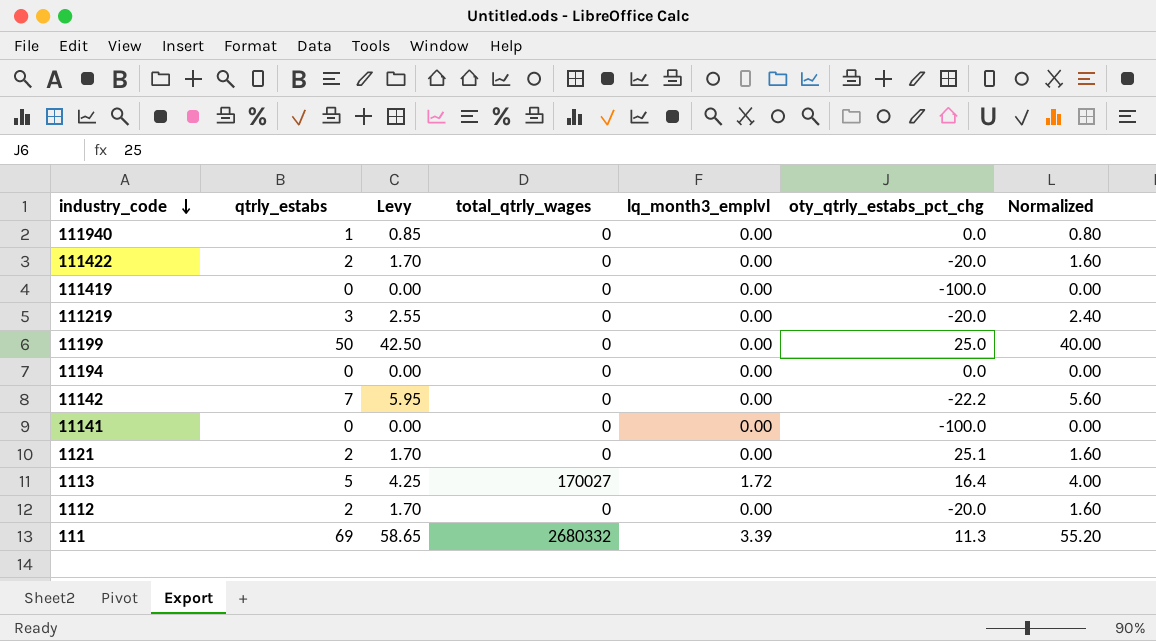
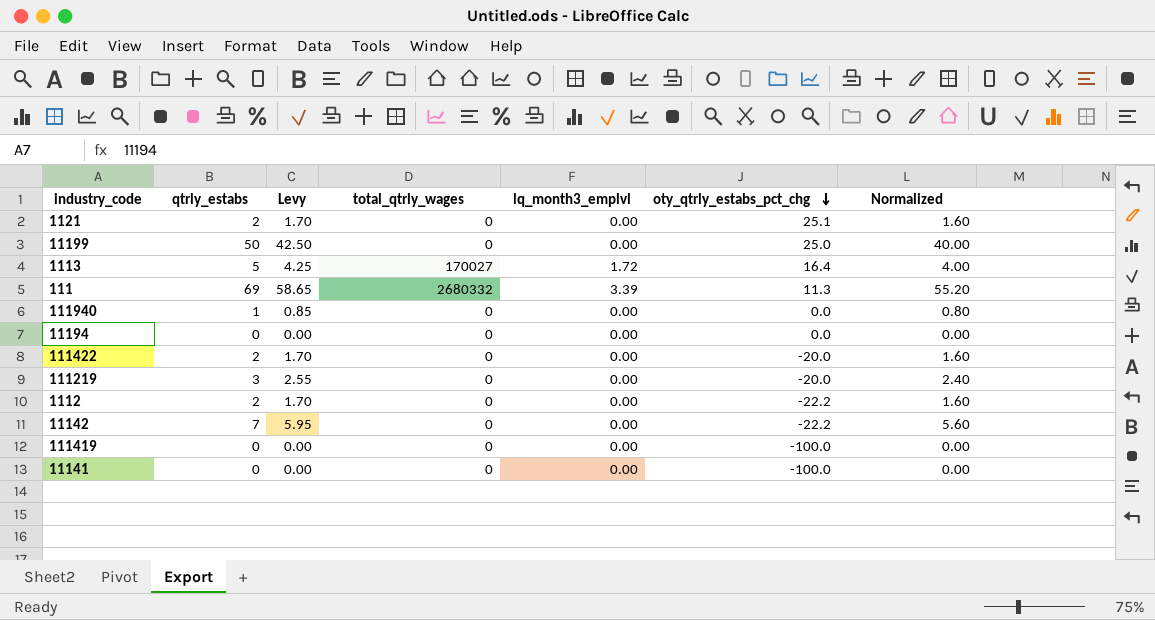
row order: industry_code descending -> oty_qtrly_estabs_pct_chg descending
1112 | oty_qtrly_estabs_pct_chg: -20.0 -> -22.2

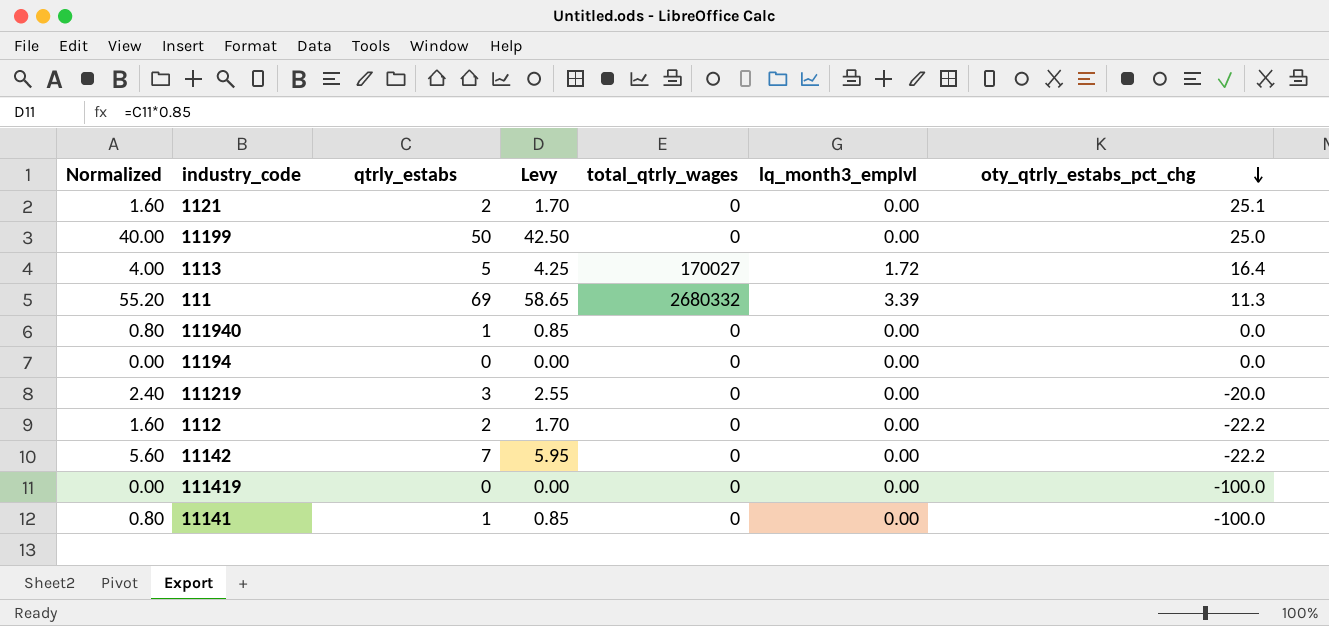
column Normalized | position: 7 -> 1
row 111422: 2 | 1.70 | 0 | 0.00 | -20.0 | 1.60 -> none
11141 | Normalized: 0.00 -> 0.80
11141 | qtrly_estabs: 0 -> 1
11141 | Levy: 0.00 -> 0.85

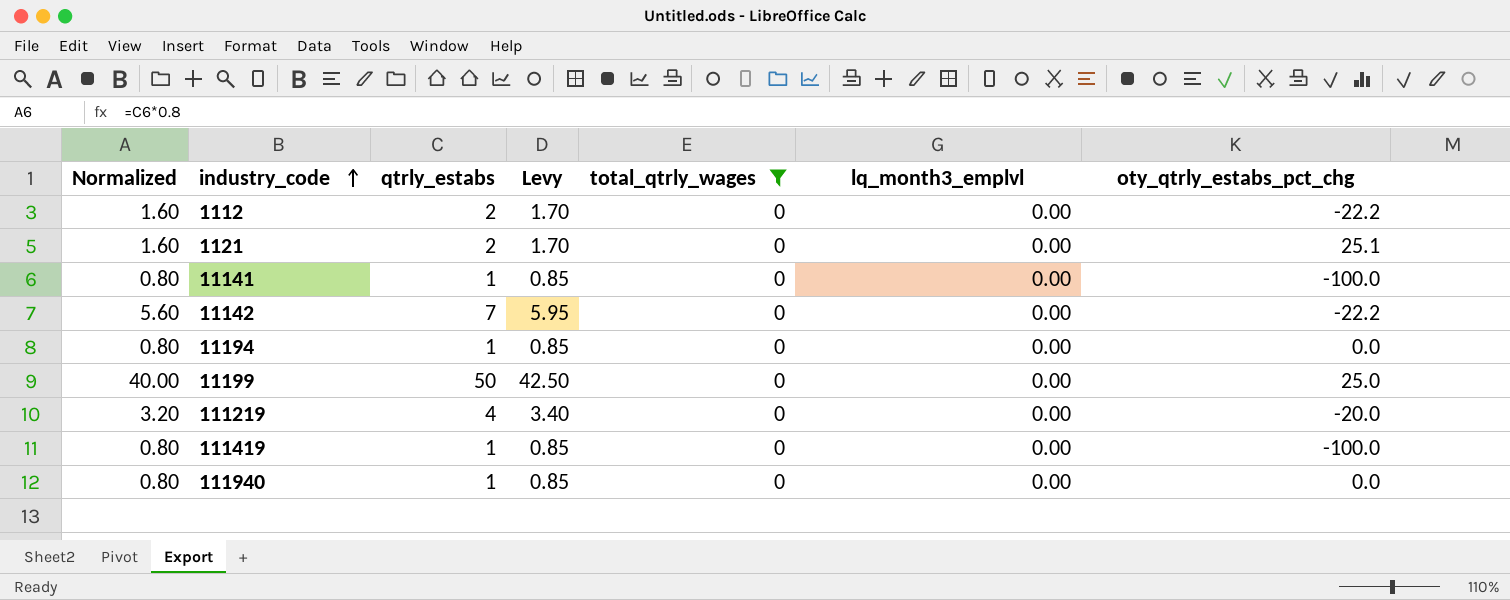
filter: none -> total_qtrly_wages = 0
row order: oty_qtrly_estabs_pct_chg descending -> industry_code ascending
11194 | Normalized: 0.00 -> 0.80
11194 | qtrly_estabs: 0 -> 1
11194 | Levy: 0.00 -> 0.85
111219 | Normalized: 2.40 -> 3.20
111219 | qtrly_estabs: 3 -> 4
111219 | Levy: 2.55 -> 3.40
111419 | Normalized: 0.00 -> 0.80
111419 | qtrly_estabs: 0 -> 1
111419 | Levy: 0.00 -> 0.85

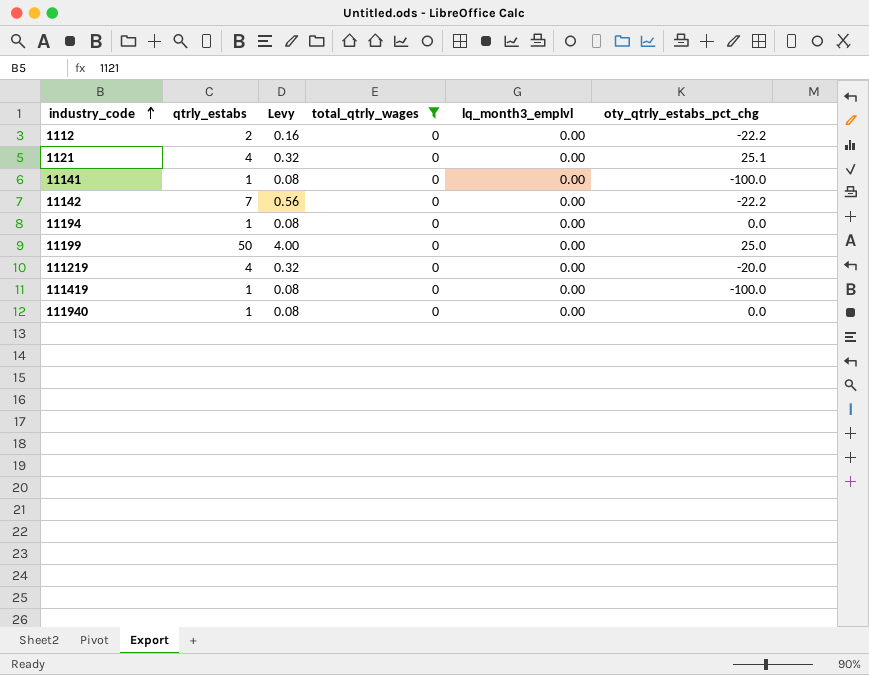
column Normalized | formula: [qtrly_estabs] * 0.8 -> none
column Levy | formula: [qtrly_estabs] * 0.85 -> [qtrly_estabs] * 0.08
1121 | qtrly_estabs: 2 -> 4

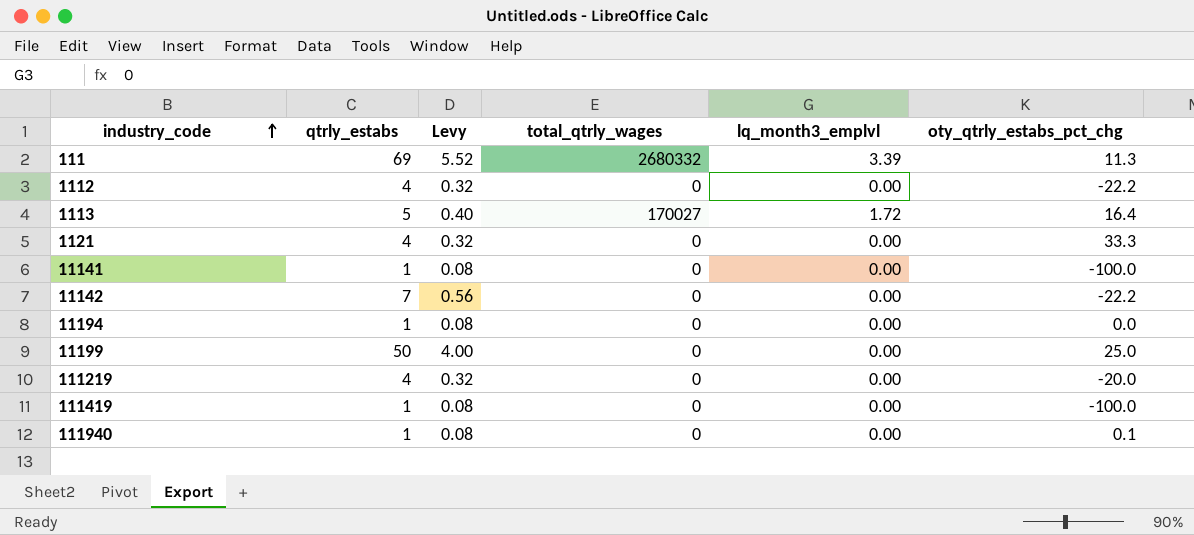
filter: total_qtrly_wages = 0 -> none
1112 | qtrly_estabs: 2 -> 4
1112 | Levy: 0.16 -> 0.32
1121 | oty_qtrly_estabs_pct_chg: 25.1 -> 33.3
111940 | oty_qtrly_estabs_pct_chg: 0.0 -> 0.1

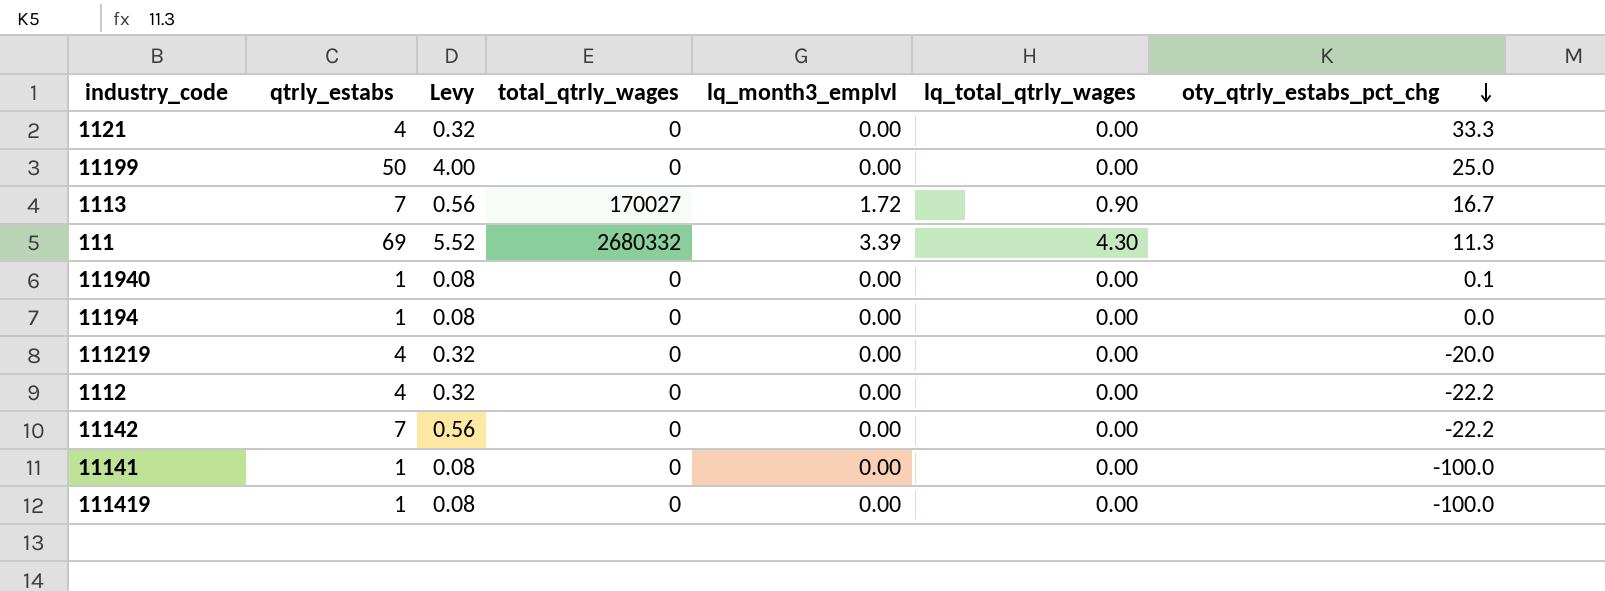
row order: industry_code ascending -> oty_qtrly_estabs_pct_chg descending
column lq_total_qtrly_wages | position: none -> 6
1113 | qtrly_estabs: 5 -> 7
1113 | Levy: 0.40 -> 0.56
1113 | oty_qtrly_estabs_pct_chg: 16.4 -> 16.7

